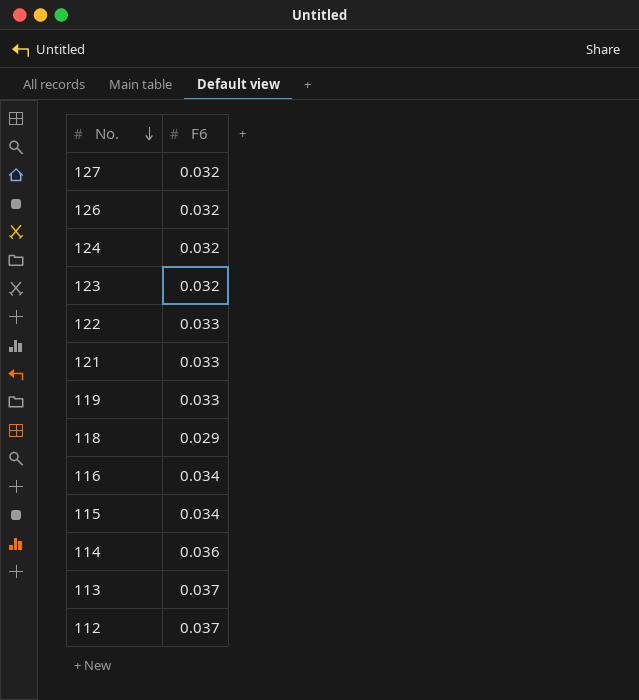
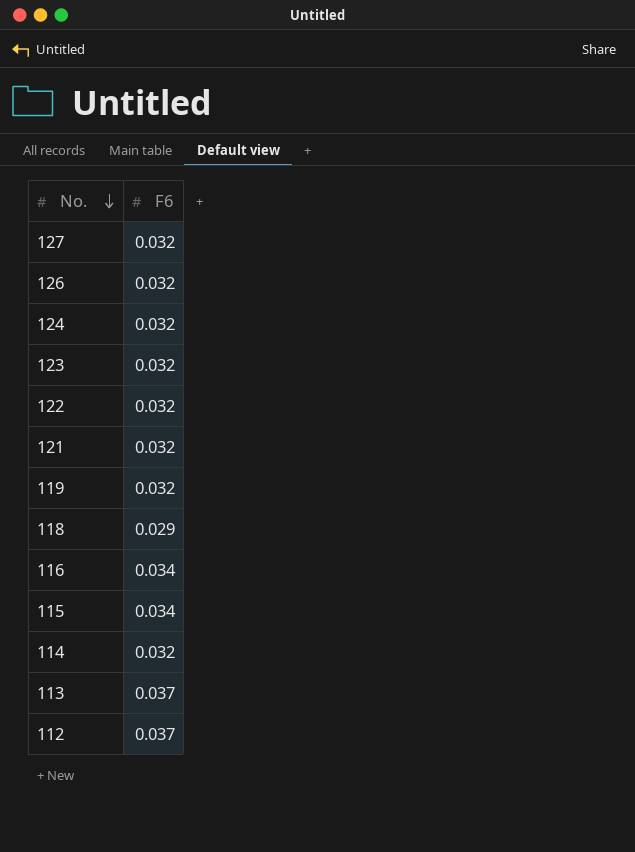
122 | F6: 0.033 -> 0.032
121 | F6: 0.033 -> 0.032
119 | F6: 0.033 -> 0.032
114 | F6: 0.036 -> 0.032

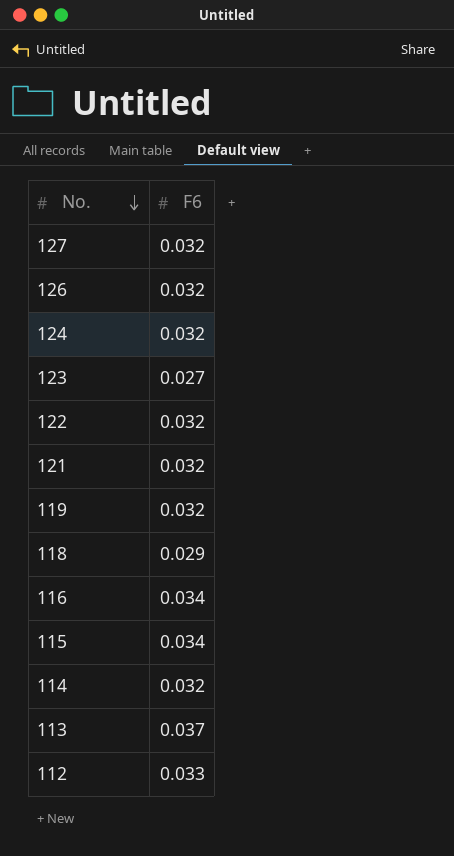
123 | F6: 0.032 -> 0.027
112 | F6: 0.037 -> 0.033

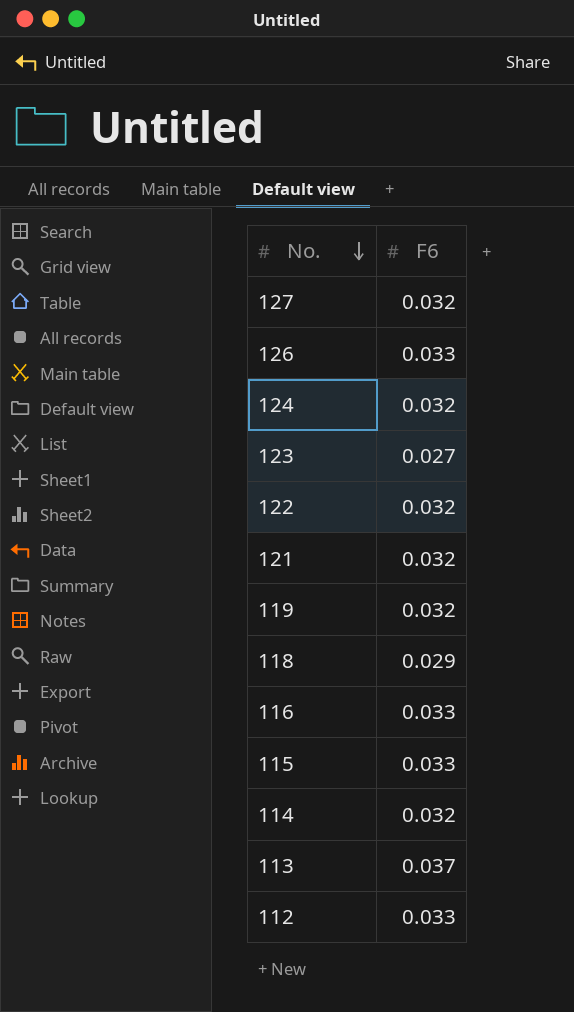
126 | F6: 0.032 -> 0.033
116 | F6: 0.034 -> 0.033
115 | F6: 0.034 -> 0.033

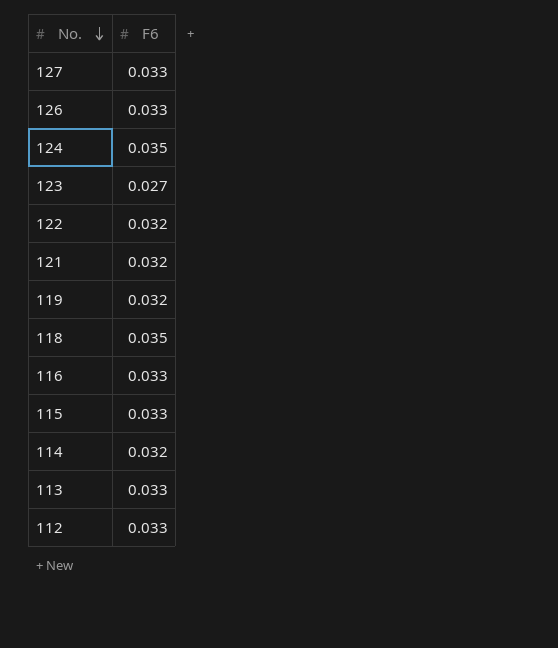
127 | F6: 0.032 -> 0.033
124 | F6: 0.032 -> 0.035
118 | F6: 0.029 -> 0.035
113 | F6: 0.037 -> 0.033

